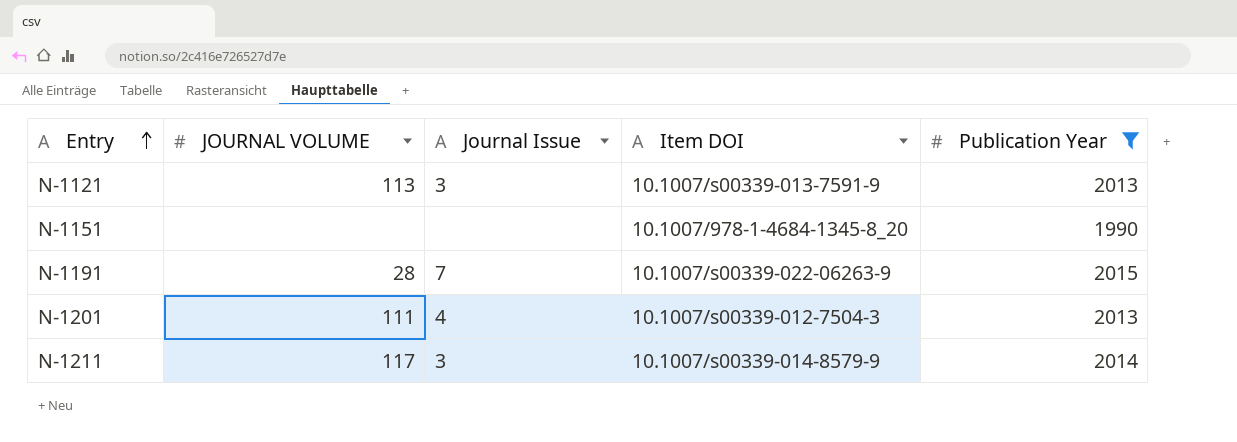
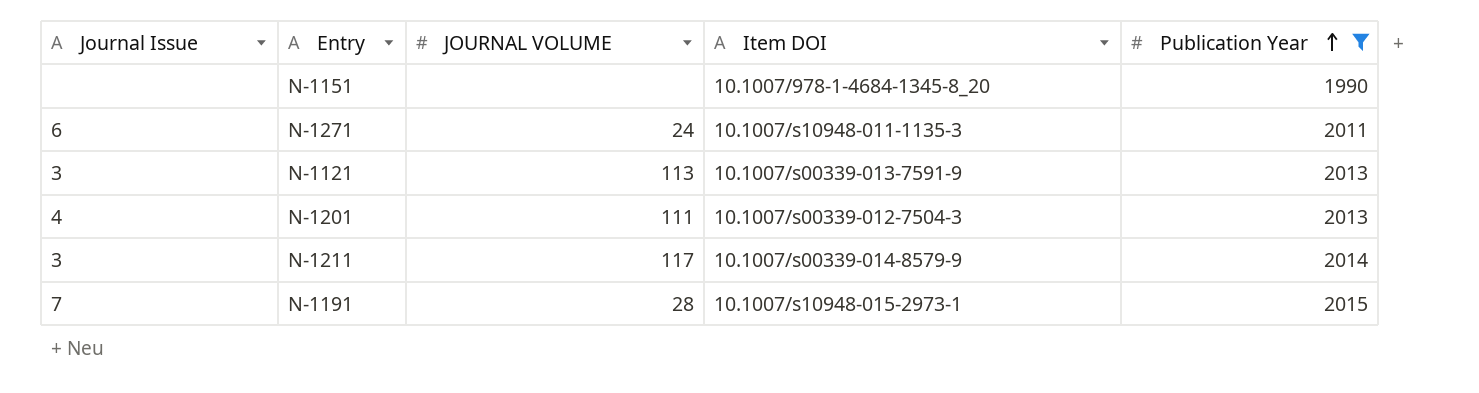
row order: Entry ascending -> Publication Year ascending
column Journal Issue | position: 3 -> 1
row N-1271: none -> 6 | 24 | 10.1007/s10948-011-1135-3 | 2011
N-1191 | Item DOI: 10.1007/s00339-022-06263-9 -> 10.1007/s10948-015-2973-1

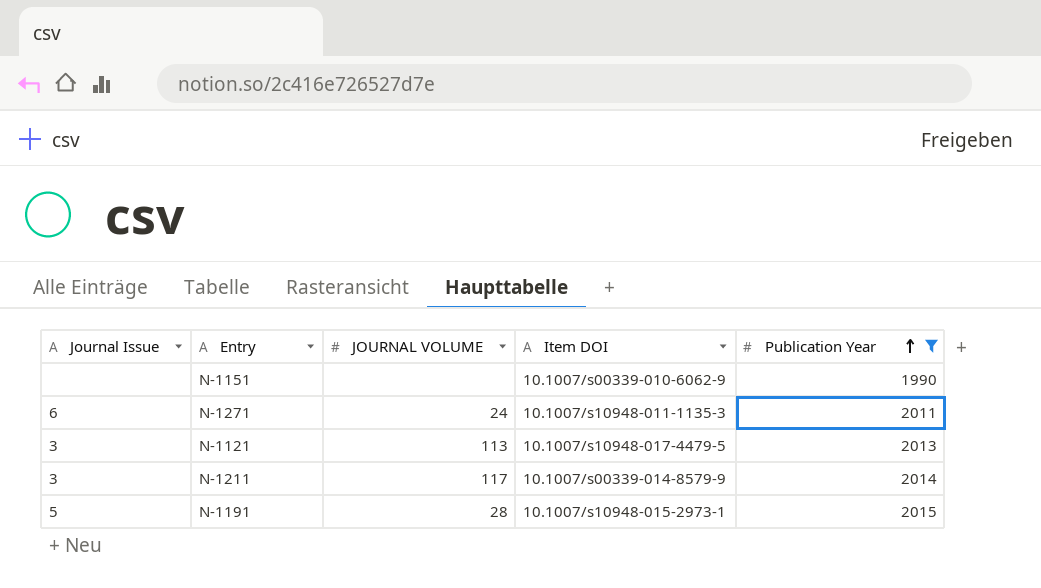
row N-1201: 4 | 111 | 10.1007/s00339-012-7504-3 | 2013 -> none
N-1151 | Item DOI: 10.1007/978-1-4684-1345-8_20 -> 10.1007/s00339-010-6062-9
N-1121 | Item DOI: 10.1007/s00339-013-7591-9 -> 10.1007/s10948-017-4479-5
N-1191 | Journal Issue: 7 -> 5

